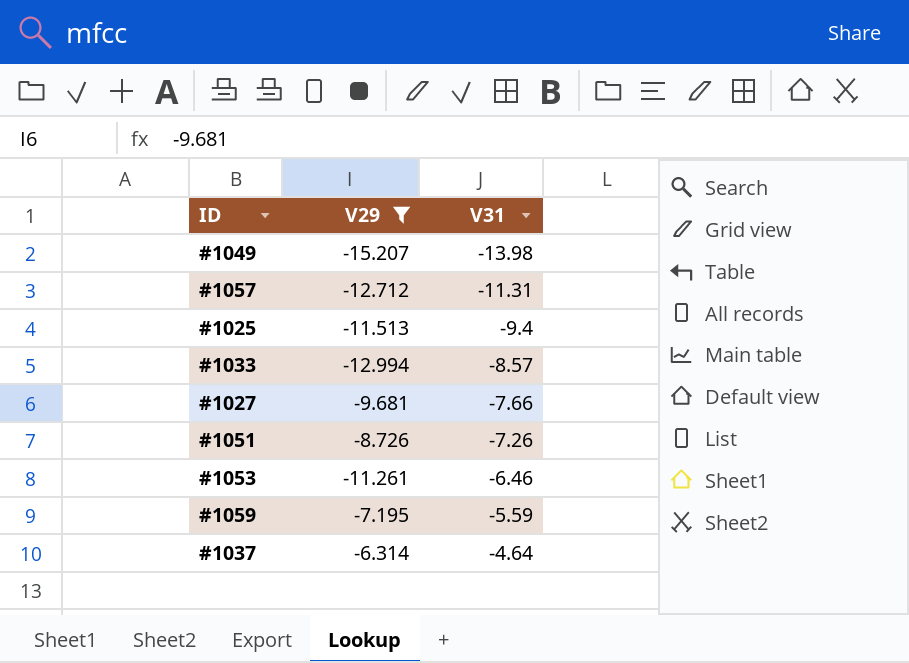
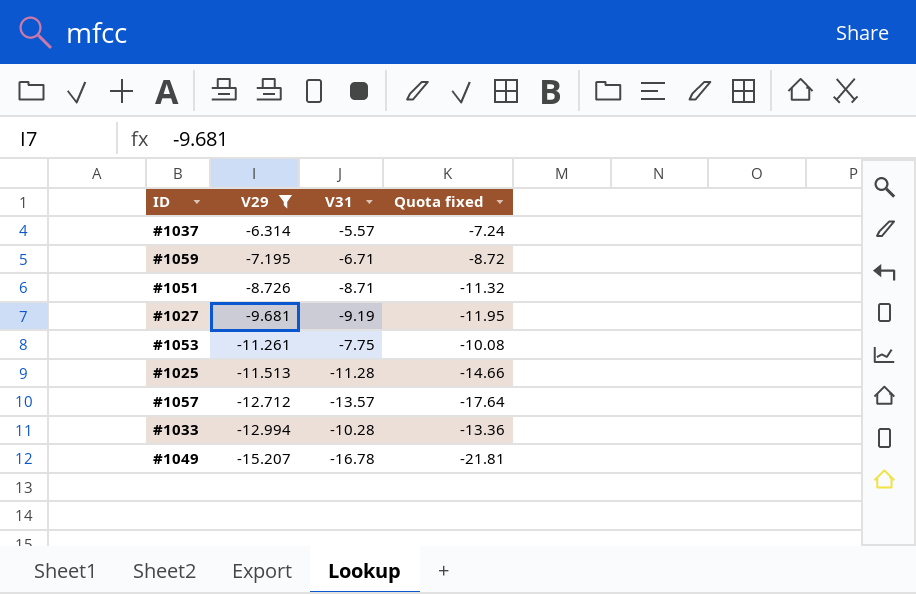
row order: V31 ascending -> V29 descending
column Quota fixed | formula: none -> [V31] * 1.3
#1037 | V31: -4.64 -> -5.57
#1059 | V31: -5.59 -> -6.71
#1051 | V31: -7.26 -> -8.71
#1027 | V31: -7.66 -> -9.19
#1053 | V31: -6.46 -> -7.75
#1025 | V31: -9.4 -> -11.28
#1057 | V31: -11.31 -> -13.57
#1033 | V31: -8.57 -> -10.28
#1049 | V31: -13.98 -> -16.78

